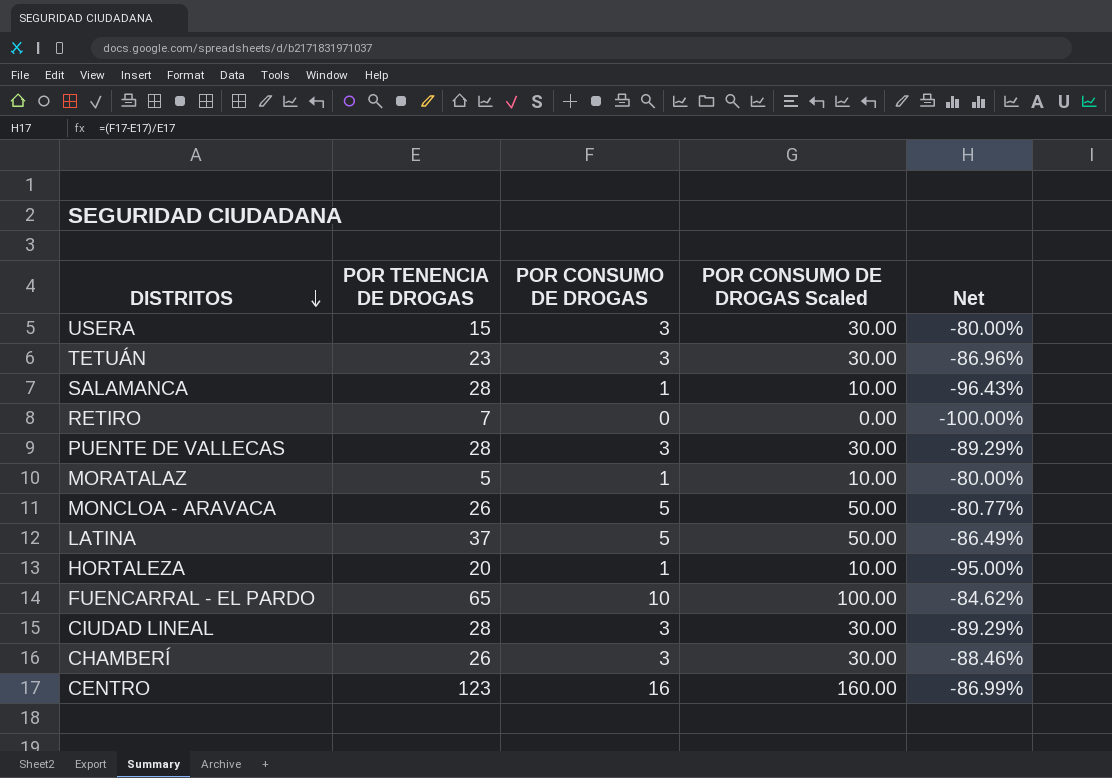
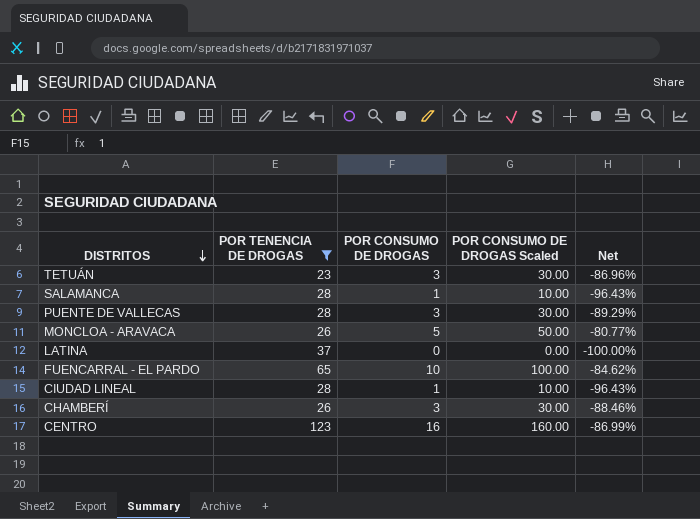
filter: none -> POR TENENCIA DE DROGAS >= 23
LATINA | POR CONSUMO DE DROGAS: 5 -> 0
LATINA | POR CONSUMO DE DROGAS Scaled: 50.00 -> 0.00
LATINA | Net: -86.49% -> -100.00%
CIUDAD LINEAL | POR CONSUMO DE DROGAS: 3 -> 1
CIUDAD LINEAL | POR CONSUMO DE DROGAS Scaled: 30.00 -> 10.00
CIUDAD LINEAL | Net: -89.29% -> -96.43%

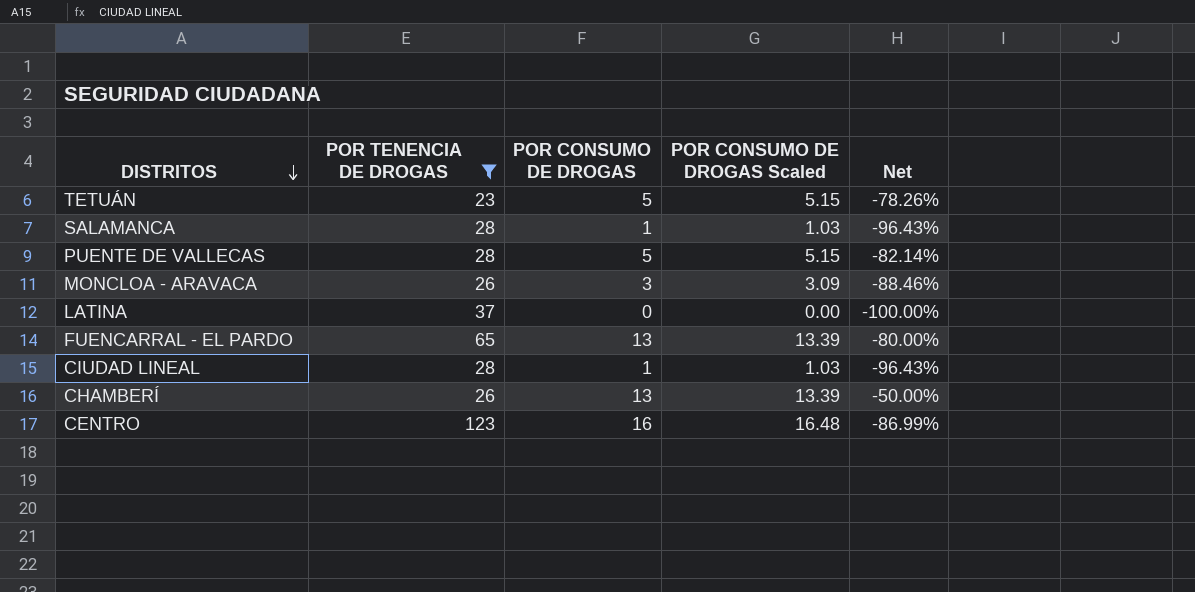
column POR CONSUMO DE DROGAS Scaled | formula: [POR CONSUMO DE DROGAS] * 10 -> [POR CONSUMO DE DROGAS] * 1.03
TETUÁN | POR CONSUMO DE DROGAS: 3 -> 5
TETUÁN | Net: -86.96% -> -78.26%
PUENTE DE VALLECAS | POR CONSUMO DE DROGAS: 3 -> 5
PUENTE DE VALLECAS | Net: -89.29% -> -82.14%
MONCLOA - ARAVACA | POR CONSUMO DE DROGAS: 5 -> 3
MONCLOA - ARAVACA | Net: -80.77% -> -88.46%
FUENCARRAL - EL PARDO | POR CONSUMO DE DROGAS: 10 -> 13
FUENCARRAL - EL PARDO | Net: -84.62% -> -80.00%
CHAMBERÍ | POR CONSUMO DE DROGAS: 3 -> 13
CHAMBERÍ | Net: -88.46% -> -50.00%

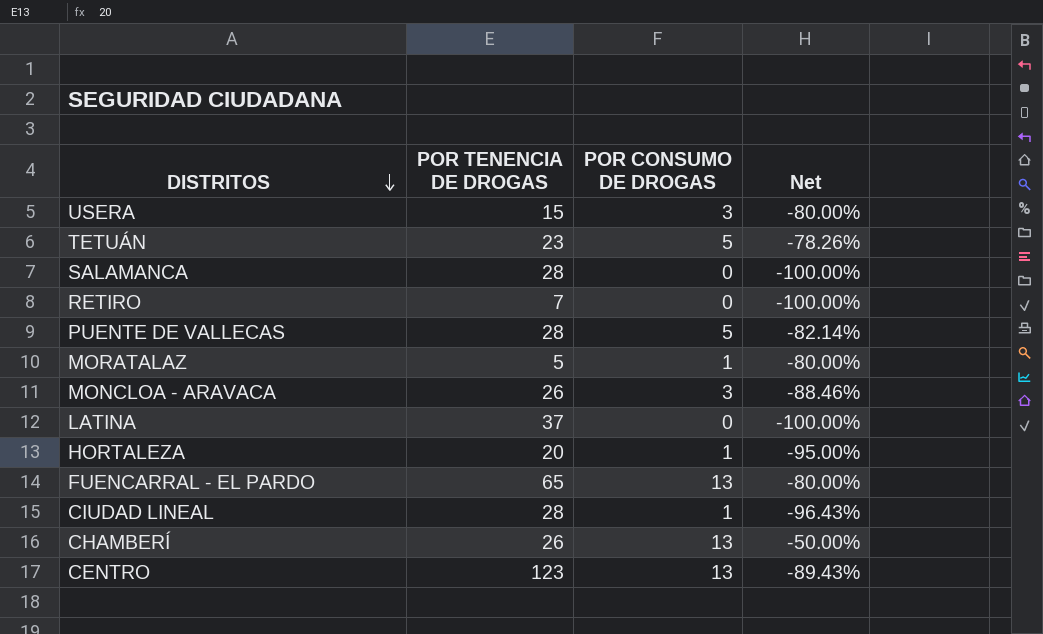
filter: POR TENENCIA DE DROGAS >= 23 -> none
column POR CONSUMO DE DROGAS Scaled | formula: [POR CONSUMO DE DROGAS] * 1.03 -> none
SALAMANCA | POR CONSUMO DE DROGAS: 1 -> 0
SALAMANCA | Net: -96.43% -> -100.00%
CENTRO | POR CONSUMO DE DROGAS: 16 -> 13
CENTRO | Net: -86.99% -> -89.43%

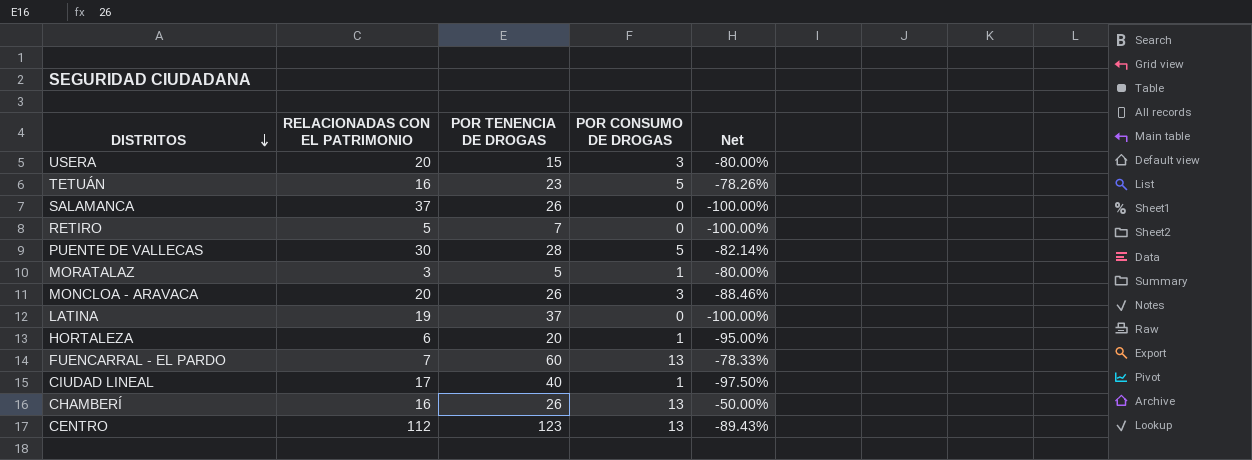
column RELACIONADAS CON EL PATRIMONIO | position: none -> 2
SALAMANCA | POR TENENCIA DE DROGAS: 28 -> 26
FUENCARRAL - EL PARDO | POR TENENCIA DE DROGAS: 65 -> 60
FUENCARRAL - EL PARDO | Net: -80.00% -> -78.33%
CIUDAD LINEAL | POR TENENCIA DE DROGAS: 28 -> 40
CIUDAD LINEAL | Net: -96.43% -> -97.50%

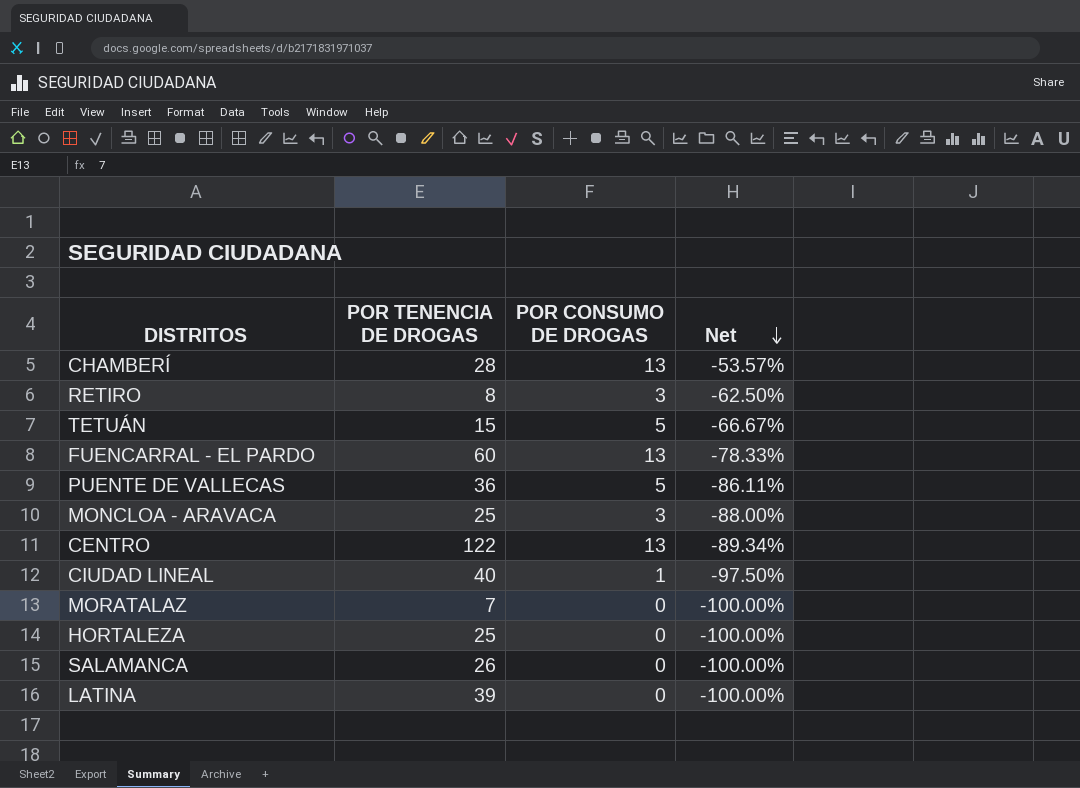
row order: DISTRITOS descending -> Net descending
column RELACIONADAS CON EL PATRIMONIO | position: 2 -> none
row USERA: 20 | 15 | 3 | -80.00% -> none
CHAMBERÍ | POR TENENCIA DE DROGAS: 26 -> 28
CHAMBERÍ | Net: -50.00% -> -53.57%
RETIRO | POR TENENCIA DE DROGAS: 7 -> 8
RETIRO | POR CONSUMO DE DROGAS: 0 -> 3
RETIRO | Net: -100.00% -> -62.50%
TETUÁN | POR TENENCIA DE DROGAS: 23 -> 15
TETUÁN | Net: -78.26% -> -66.67%
PUENTE DE VALLECAS | POR TENENCIA DE DROGAS: 28 -> 36
PUENTE DE VALLECAS | Net: -82.14% -> -86.11%
MONCLOA - ARAVACA | POR TENENCIA DE DROGAS: 26 -> 25
MONCLOA - ARAVACA | Net: -88.46% -> -88.00%
CENTRO | POR TENENCIA DE DROGAS: 123 -> 122
CENTRO | Net: -89.43% -> -89.34%
MORATALAZ | POR TENENCIA DE DROGAS: 5 -> 7
MORATALAZ | POR CONSUMO DE DROGAS: 1 -> 0
MORATALAZ | Net: -80.00% -> -100.00%
HORTALEZA | POR TENENCIA DE DROGAS: 20 -> 25
HORTALEZA | POR CONSUMO DE DROGAS: 1 -> 0
HORTALEZA | Net: -95.00% -> -100.00%
LATINA | POR TENENCIA DE DROGAS: 37 -> 39

